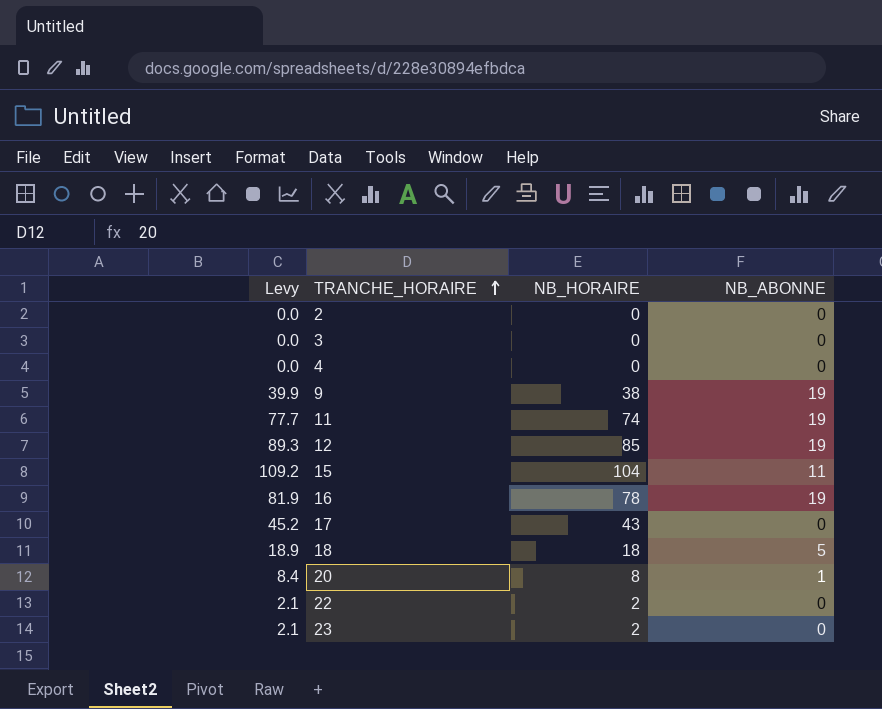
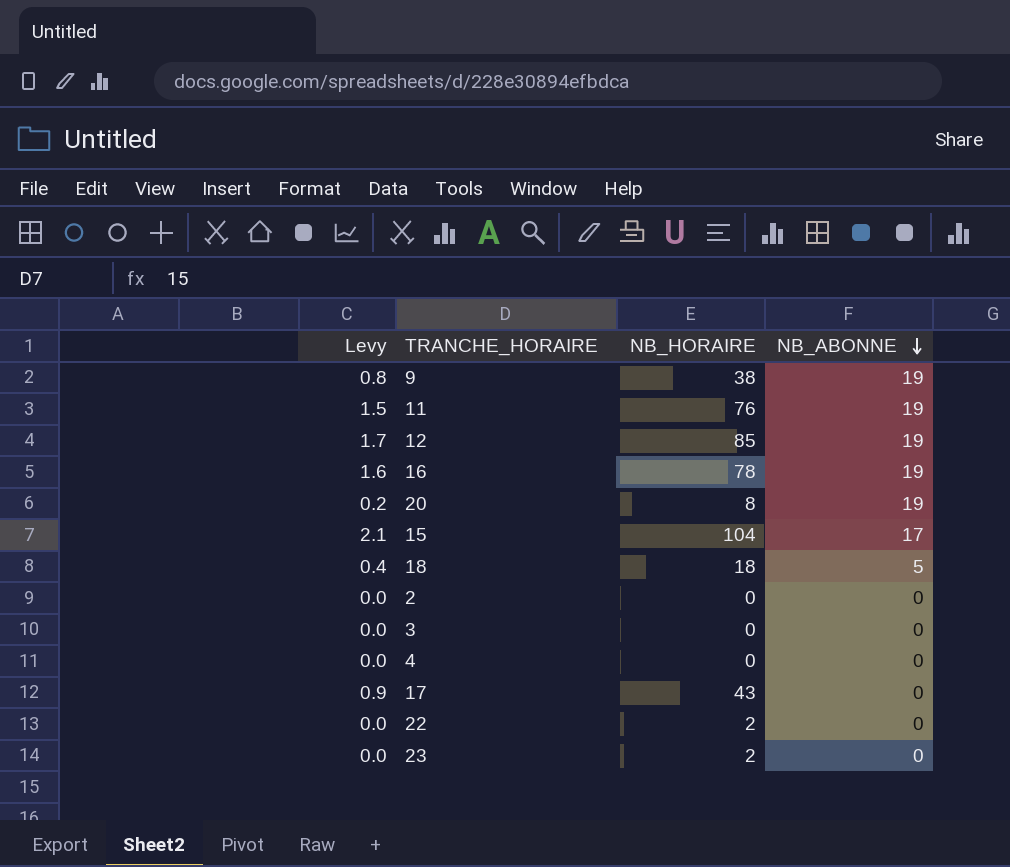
row order: TRANCHE_HORAIRE ascending -> NB_ABONNE descending
column Levy | formula: [NB_HORAIRE] * 1.05 -> [NB_HORAIRE] * 0.02
11 | NB_HORAIRE: 74 -> 76
20 | NB_ABONNE: 1 -> 19
15 | NB_ABONNE: 11 -> 17

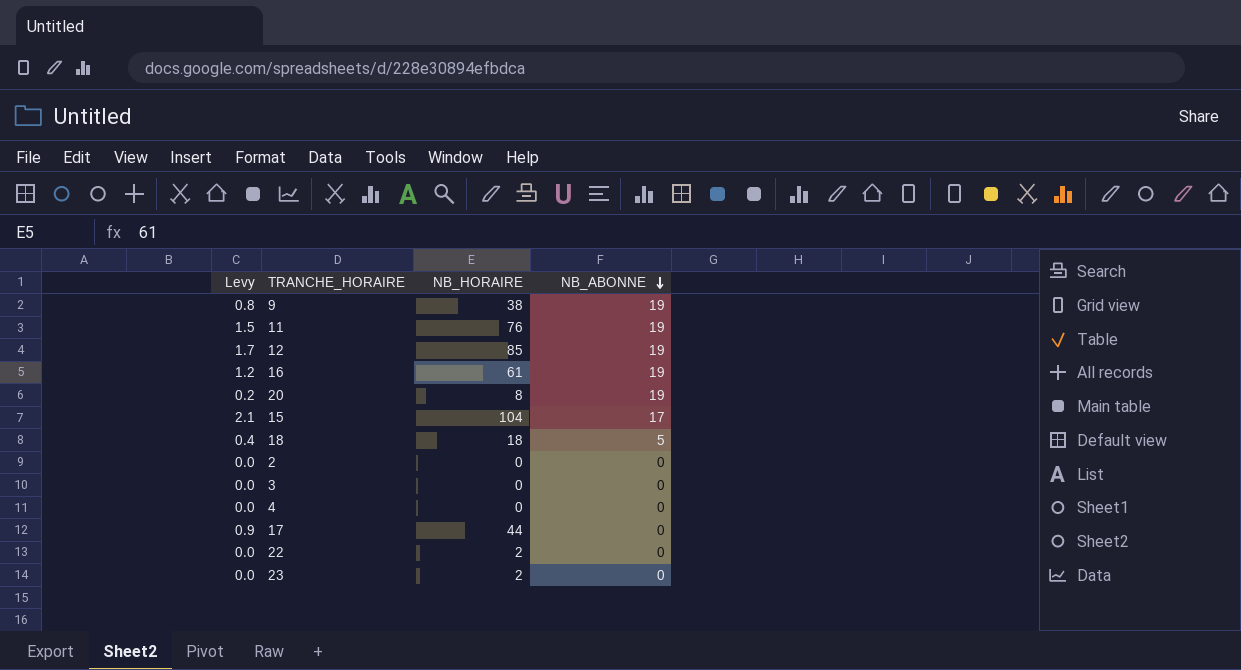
16 | Levy: 1.6 -> 1.2
16 | NB_HORAIRE: 78 -> 61
17 | NB_HORAIRE: 43 -> 44

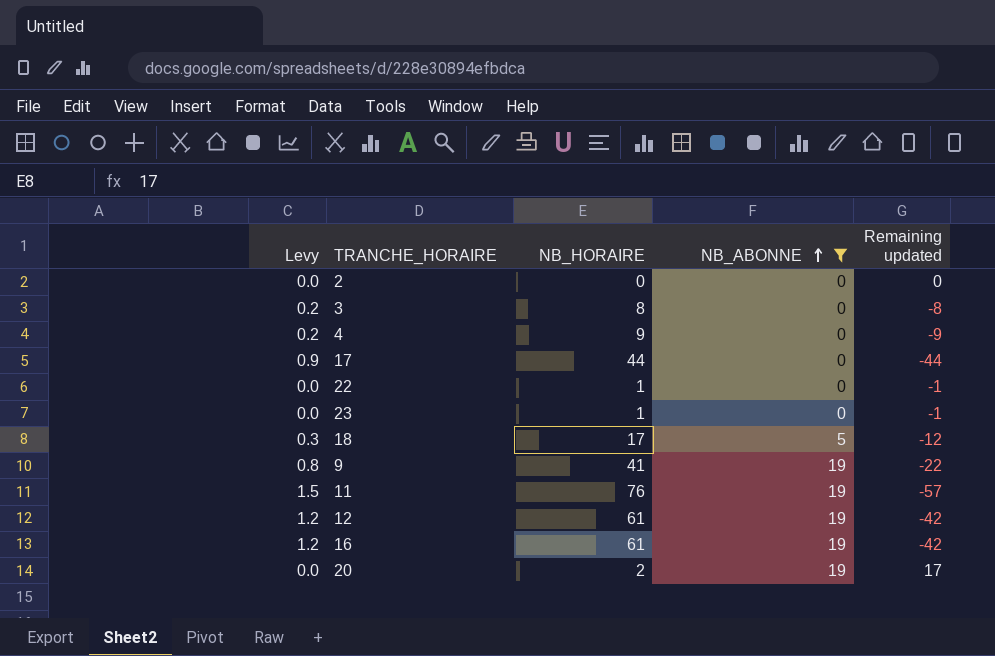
filter: none -> NB_ABONNE != 17
row order: NB_ABONNE descending -> NB_ABONNE ascending
column Remaining updated | formula: none -> [NB_ABONNE] - [NB_HORAIRE]
3 | Levy: 0.0 -> 0.2
3 | NB_HORAIRE: 0 -> 8
4 | Levy: 0.0 -> 0.2
4 | NB_HORAIRE: 0 -> 9
22 | NB_HORAIRE: 2 -> 1
23 | NB_HORAIRE: 2 -> 1
18 | Levy: 0.4 -> 0.3
18 | NB_HORAIRE: 18 -> 17
9 | NB_HORAIRE: 38 -> 41
12 | Levy: 1.7 -> 1.2
12 | NB_HORAIRE: 85 -> 61
20 | Levy: 0.2 -> 0.0
20 | NB_HORAIRE: 8 -> 2

